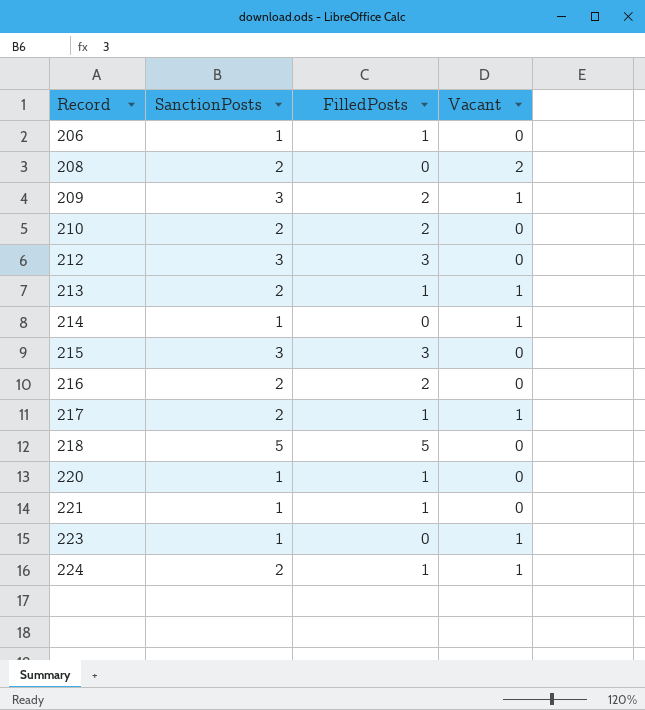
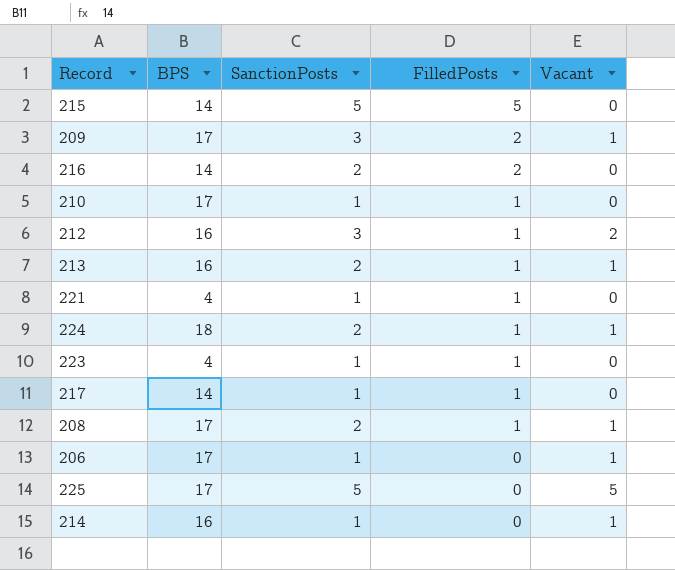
row order: Record ascending -> FilledPosts descending
column BPS | position: none -> 2
row 218: 5 | 5 | 0 -> none
row 220: 1 | 1 | 0 -> none
215 | SanctionPosts: 3 -> 5
215 | FilledPosts: 3 -> 5
210 | SanctionPosts: 2 -> 1
210 | FilledPosts: 2 -> 1
212 | FilledPosts: 3 -> 1
212 | Vacant: 0 -> 2
223 | FilledPosts: 0 -> 1
223 | Vacant: 1 -> 0
217 | SanctionPosts: 2 -> 1
217 | Vacant: 1 -> 0
208 | FilledPosts: 0 -> 1
208 | Vacant: 2 -> 1
206 | FilledPosts: 1 -> 0
206 | Vacant: 0 -> 1
row 225: none -> 17 | 5 | 0 | 5

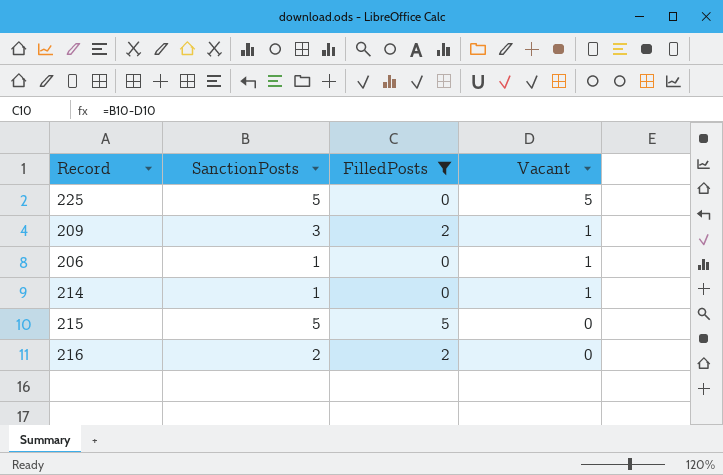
filter: none -> FilledPosts != 1
row order: FilledPosts descending -> Vacant descending
column BPS | position: 2 -> none

